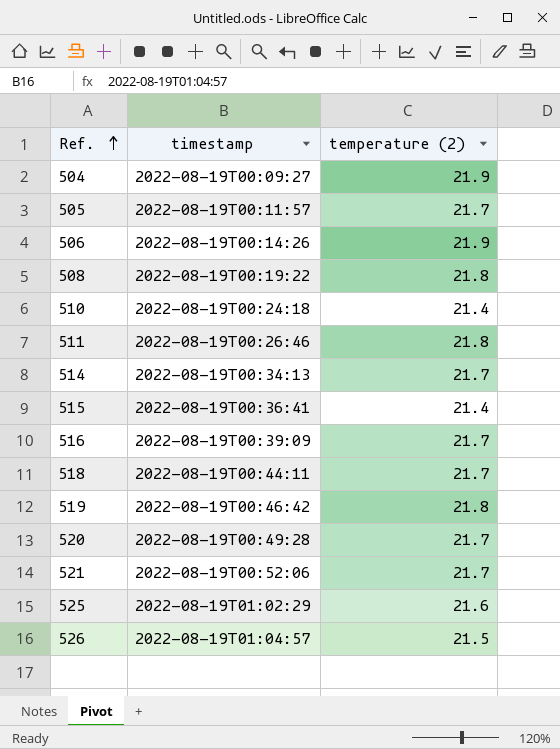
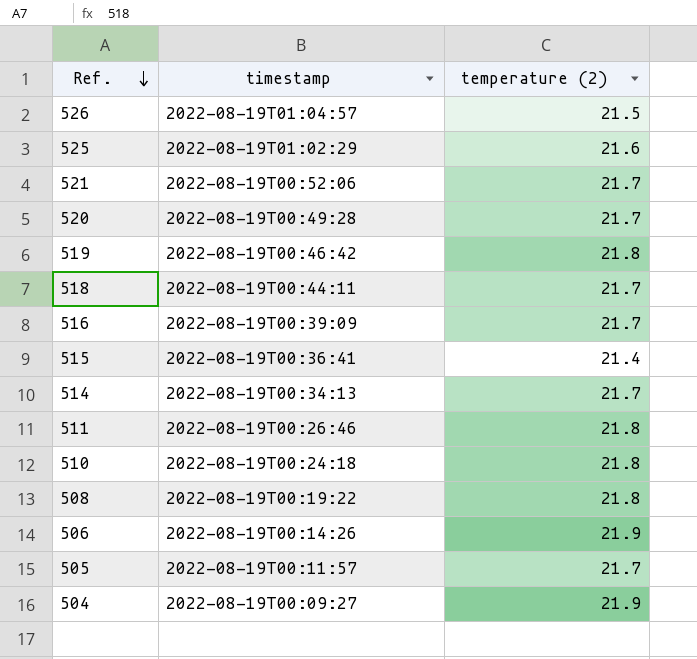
row order: Ref. ascending -> Ref. descending
510 | temperature (2): 21.4 -> 21.8

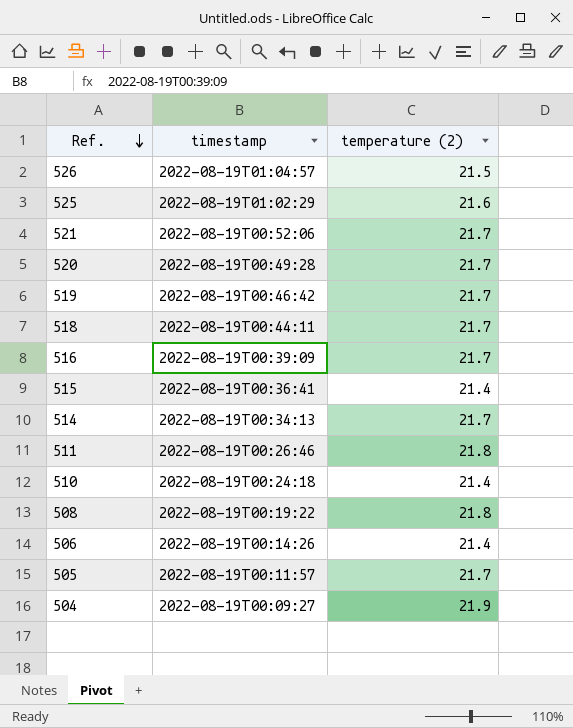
519 | temperature (2): 21.8 -> 21.7
510 | temperature (2): 21.8 -> 21.4
506 | temperature (2): 21.9 -> 21.4

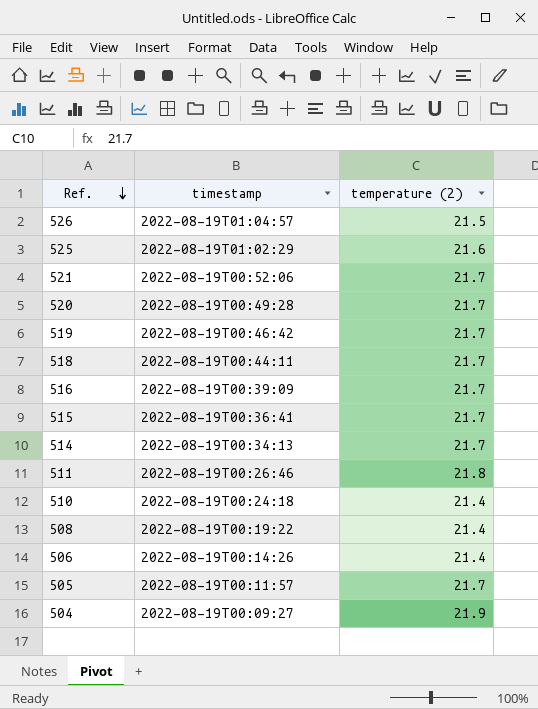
515 | temperature (2): 21.4 -> 21.7
508 | temperature (2): 21.8 -> 21.4

